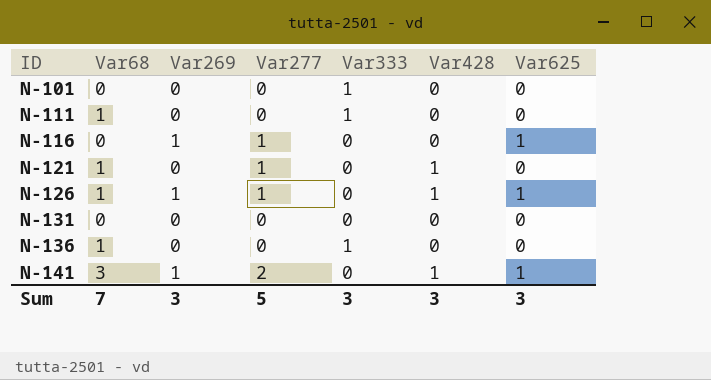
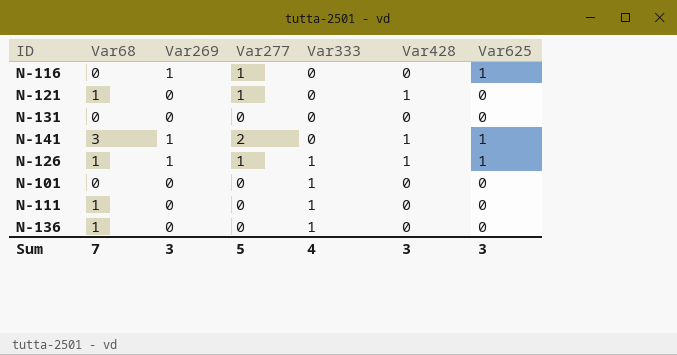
row order: ID ascending -> Var333 ascending
N-126 | Var333: 0 -> 1
Sum | Var333: 3 -> 4

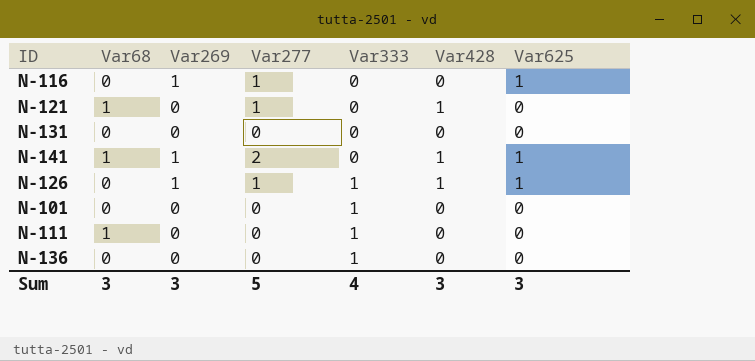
N-141 | Var68: 3 -> 1
N-126 | Var68: 1 -> 0
N-136 | Var68: 1 -> 0
Sum | Var68: 7 -> 3

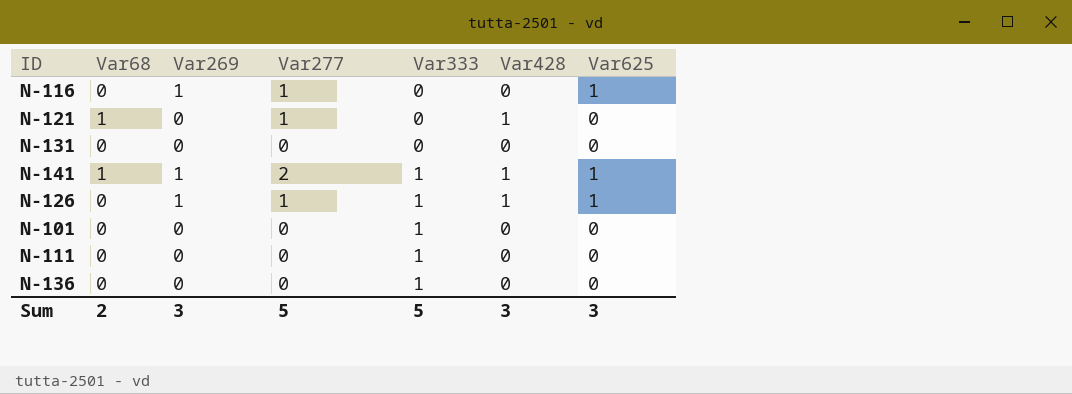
N-141 | Var333: 0 -> 1
N-111 | Var68: 1 -> 0
Sum | Var68: 3 -> 2
Sum | Var333: 4 -> 5

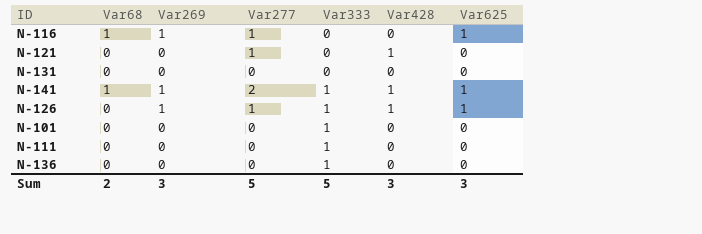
N-116 | Var68: 0 -> 1
N-121 | Var68: 1 -> 0

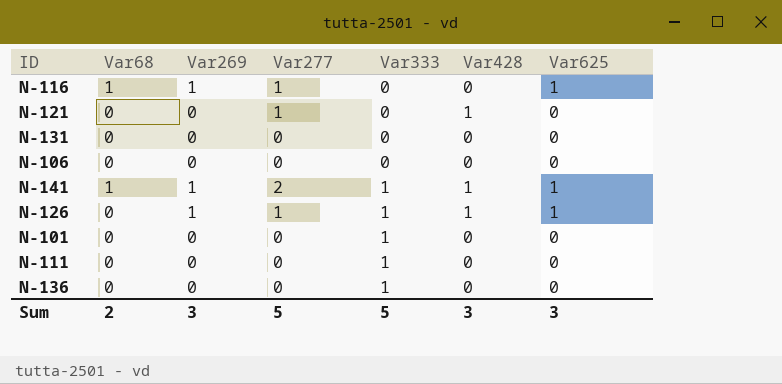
row N-106: none -> 0 | 0 | 0 | 0 | 0 | 0

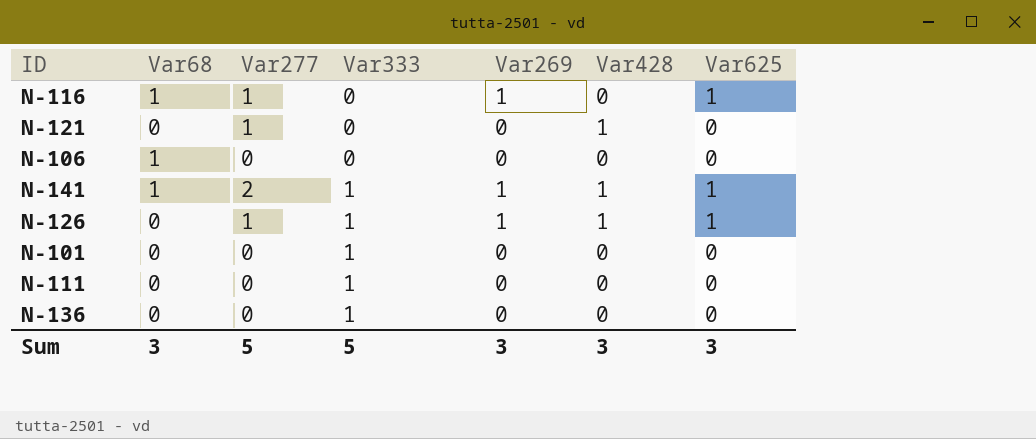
column Var269 | position: 3 -> 5
row N-131: 0 | 0 | 0 | 0 | 0 | 0 -> none
N-106 | Var68: 0 -> 1
Sum | Var68: 2 -> 3

